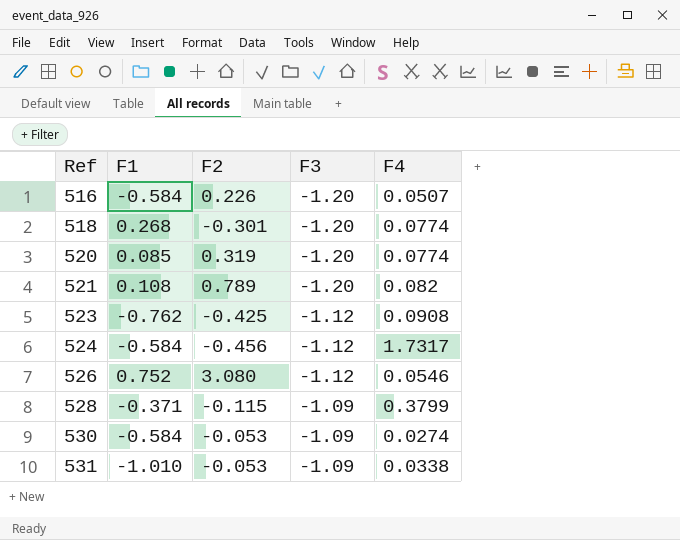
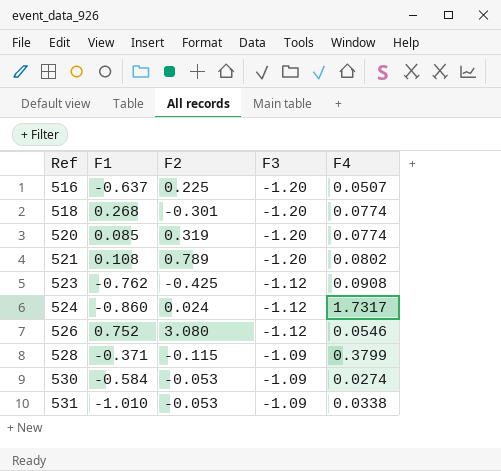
516 | F1: -0.584 -> -0.637
516 | F2: 0.226 -> 0.225
521 | F4: 0.082 -> 0.0802
524 | F1: -0.584 -> -0.860
524 | F2: -0.456 -> 0.024

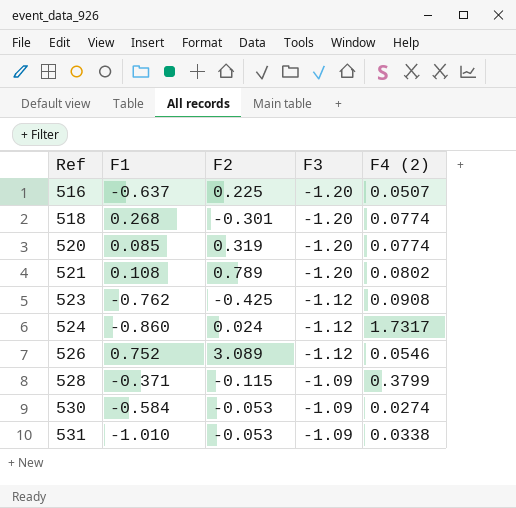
column name: F4 -> F4 (2)
526 | F2: 3.080 -> 3.089

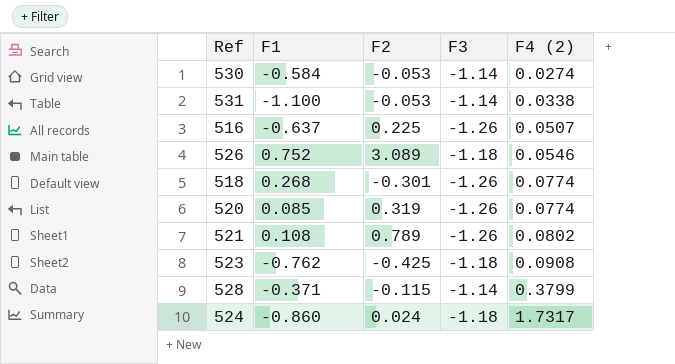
row order: Ref ascending -> F4 (2) ascending
530 | F3: -1.09 -> -1.14
531 | F1: -1.010 -> -1.100
531 | F3: -1.09 -> -1.14
516 | F3: -1.20 -> -1.26
526 | F3: -1.12 -> -1.18
518 | F3: -1.20 -> -1.26
520 | F3: -1.20 -> -1.26
521 | F3: -1.20 -> -1.26
523 | F3: -1.12 -> -1.18
528 | F3: -1.09 -> -1.14
524 | F3: -1.12 -> -1.18

